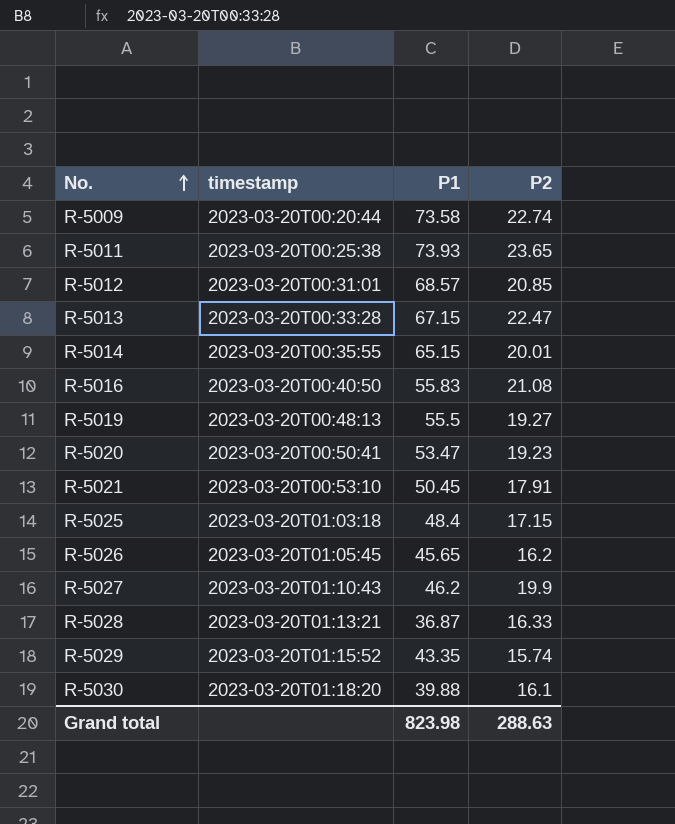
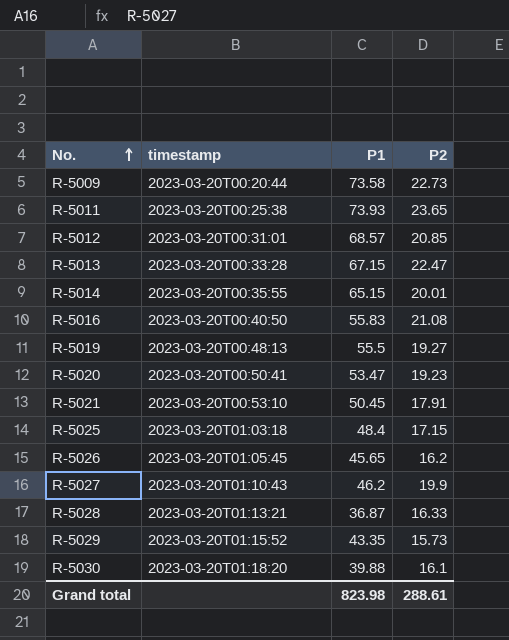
R-5009 | P2: 22.74 -> 22.73
R-5029 | P2: 15.74 -> 15.73
Grand total | P2: 288.63 -> 288.61

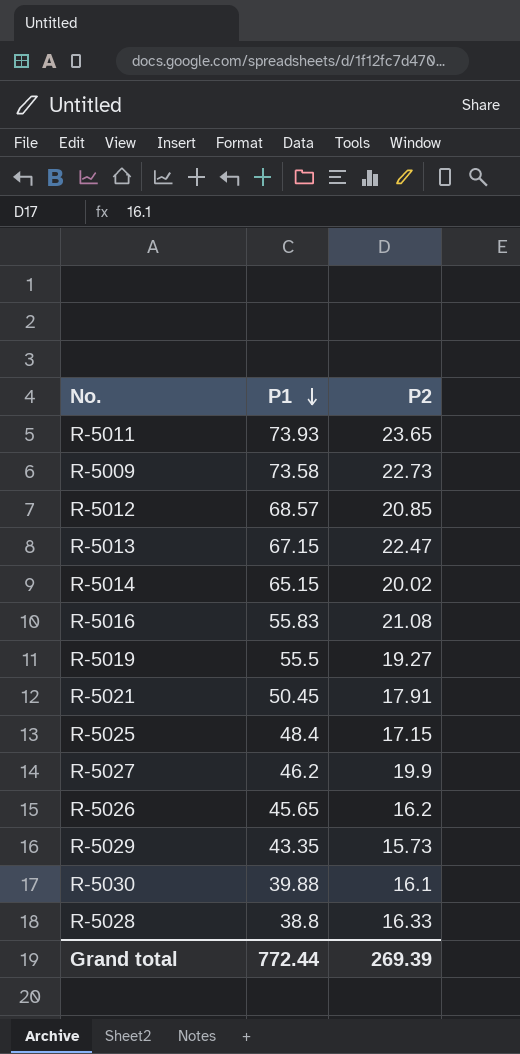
row order: No. ascending -> P1 descending
column timestamp | position: 2 -> none
row R-5020: 2023-03-20T00:50:41 | 53.47 | 19.23 -> none
R-5014 | P2: 20.01 -> 20.02
R-5028 | P1: 36.87 -> 38.8
Grand total | P1: 823.98 -> 772.44
Grand total | P2: 288.61 -> 269.39

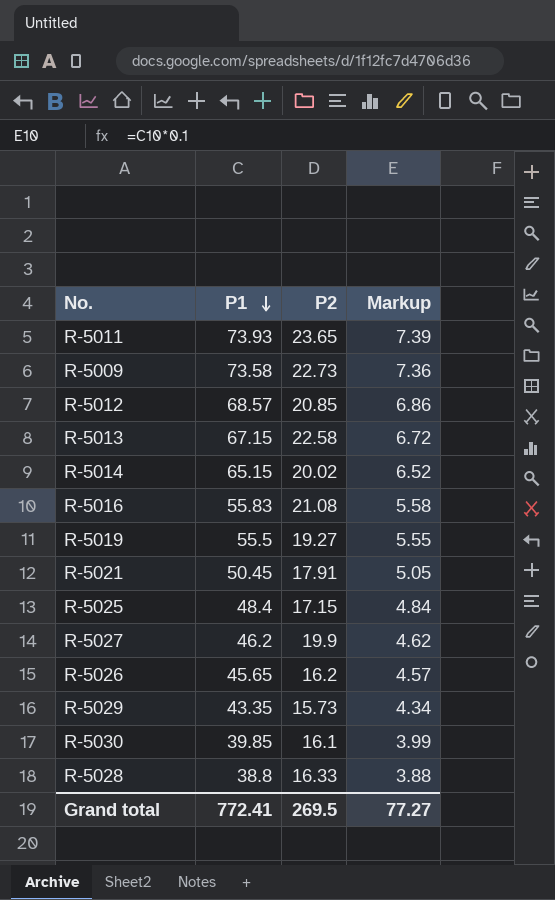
column Markup | formula: none -> [P1] * 0.1
R-5013 | P2: 22.47 -> 22.58
R-5030 | P1: 39.88 -> 39.85
Grand total | P1: 772.44 -> 772.41
Grand total | P2: 269.39 -> 269.5

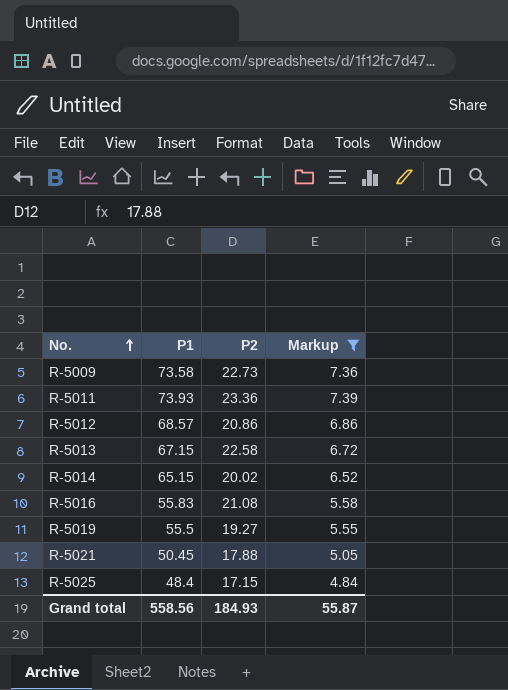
filter: none -> Markup >= 4.84
row order: P1 descending -> No. ascending
R-5011 | P2: 23.65 -> 23.36
R-5012 | P2: 20.85 -> 20.86
R-5021 | P2: 17.91 -> 17.88
Grand total | P1: 772.41 -> 558.56
Grand total | P2: 269.5 -> 184.93
Grand total | Markup: 77.27 -> 55.87

